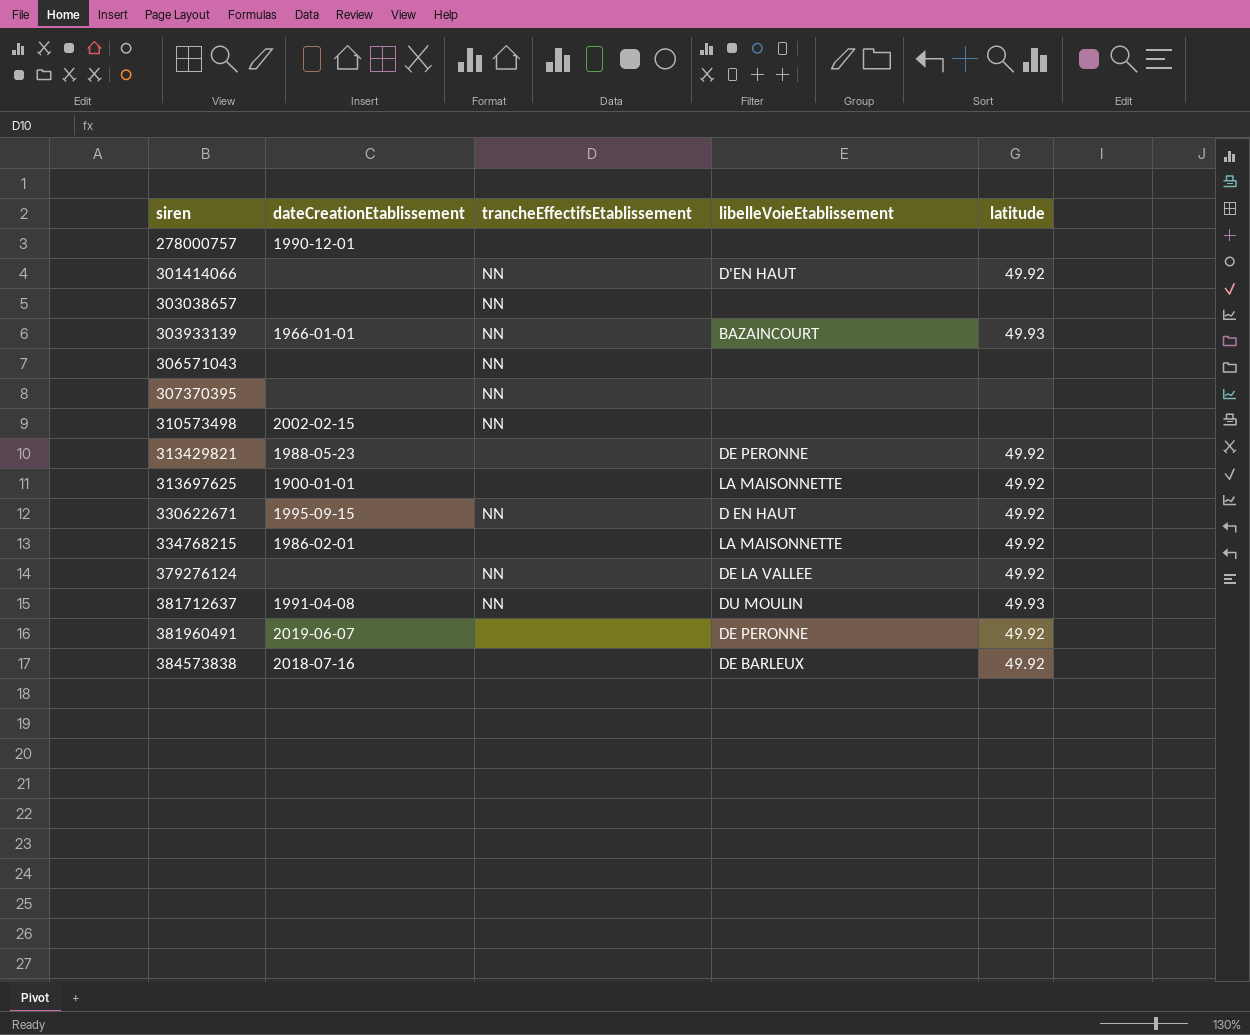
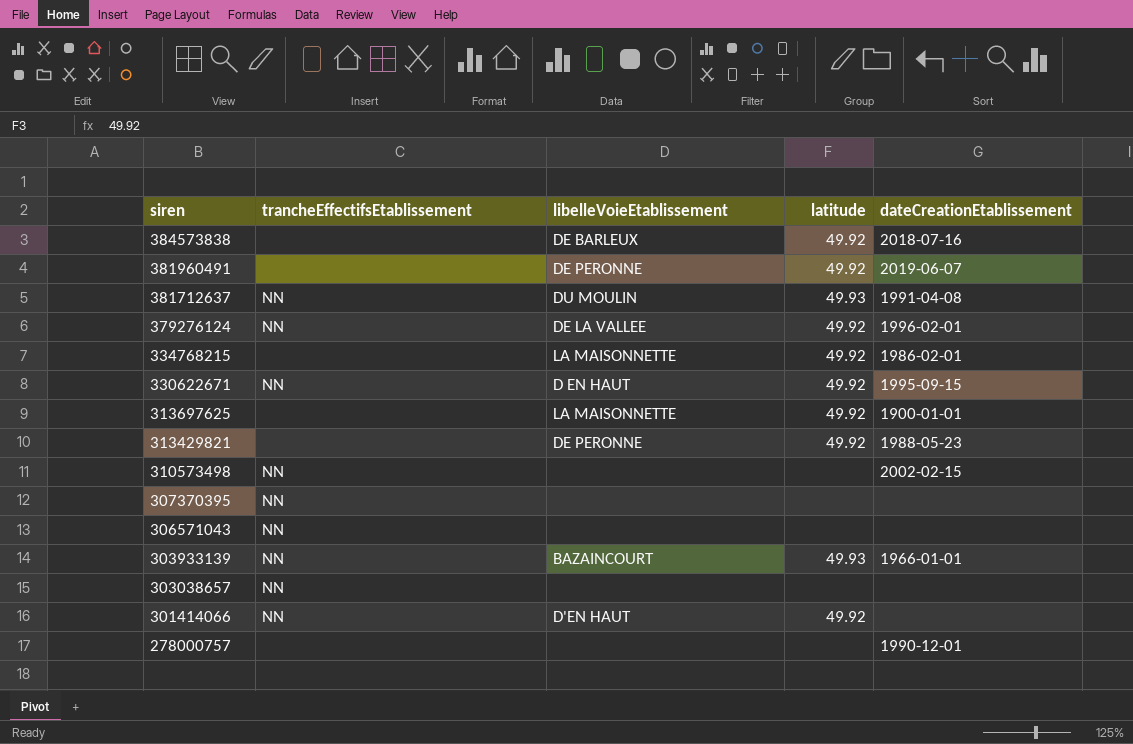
row order: siren ascending -> siren descending
column dateCreationEtablissement | position: 2 -> 5
379276124 | dateCreationEtablissement: none -> 1996-02-01

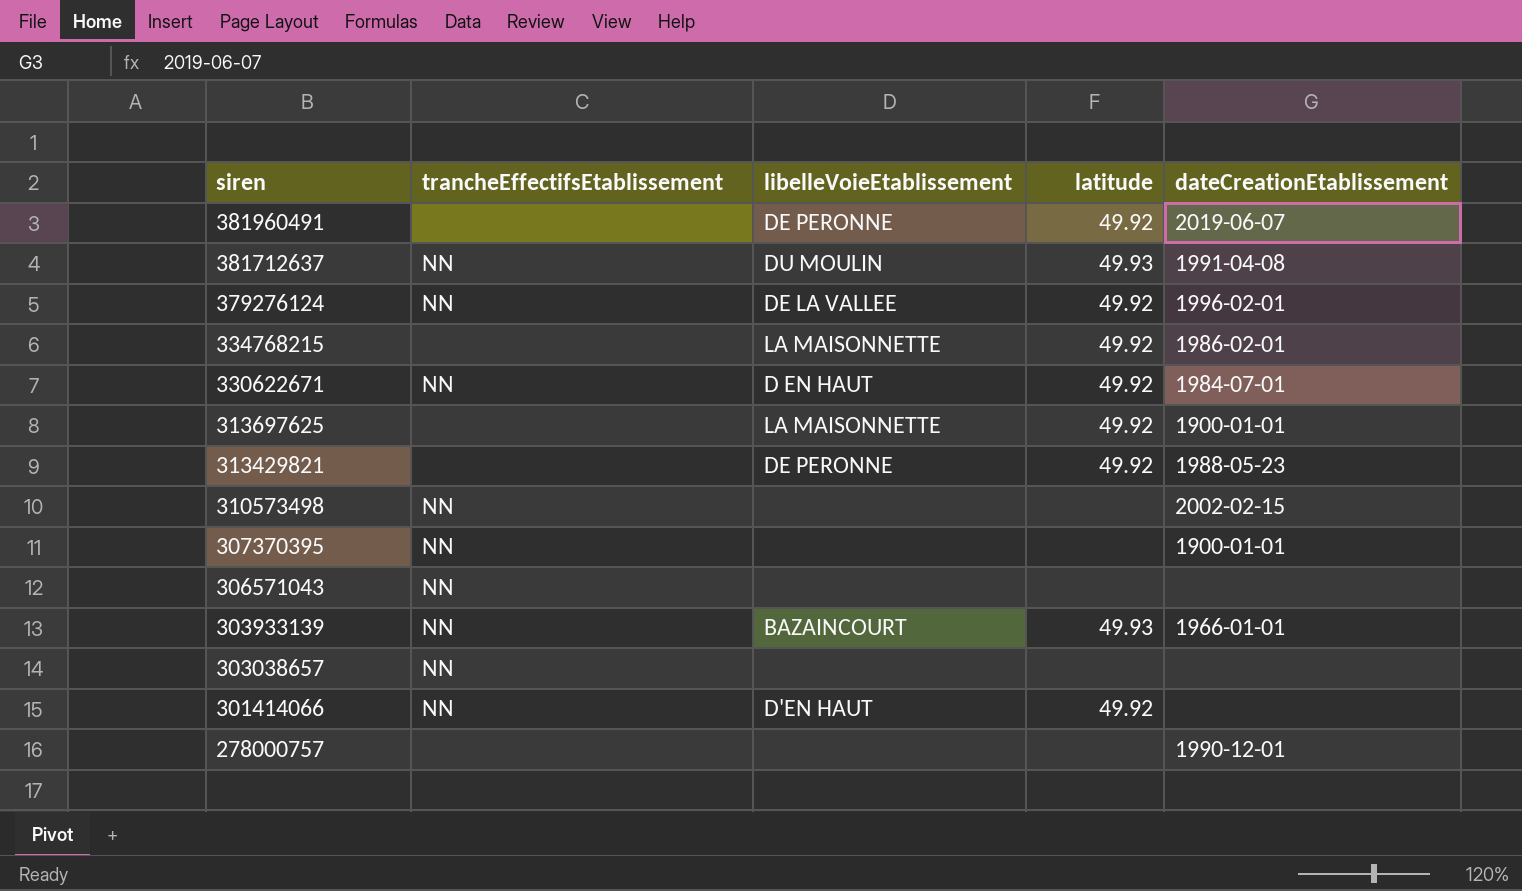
row 384573838: none | DE BARLEUX | 49.92 | 2018-07-16 -> none
330622671 | dateCreationEtablissement: 1995-09-15 -> 1984-07-01
307370395 | dateCreationEtablissement: none -> 1900-01-01

